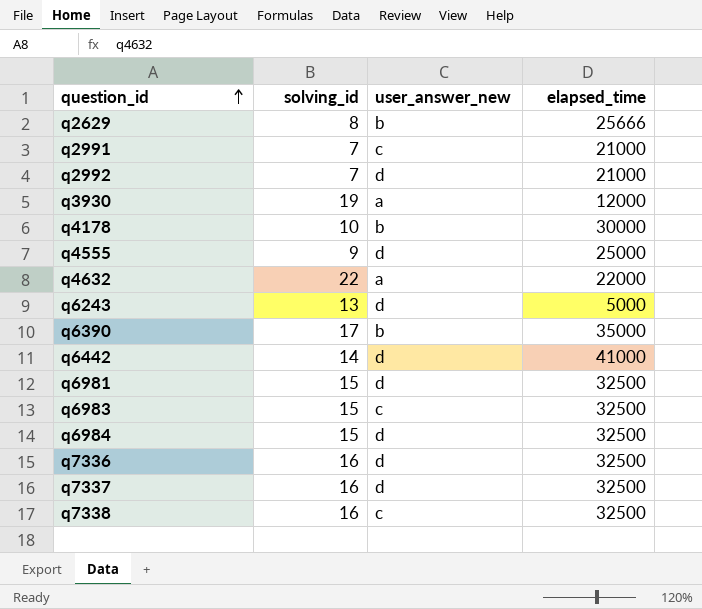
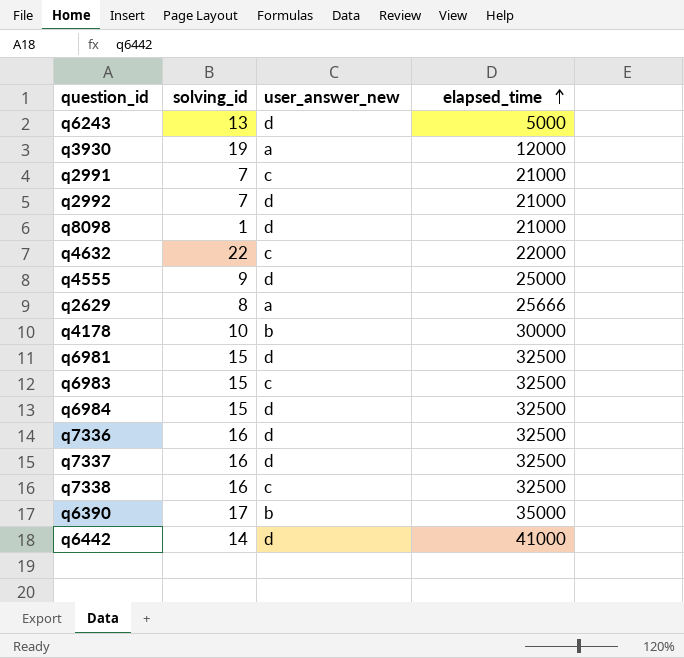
row order: question_id ascending -> elapsed_time ascending
row q8098: none -> 1 | d | 21000
q4632 | user_answer_new: a -> c
q2629 | user_answer_new: b -> a

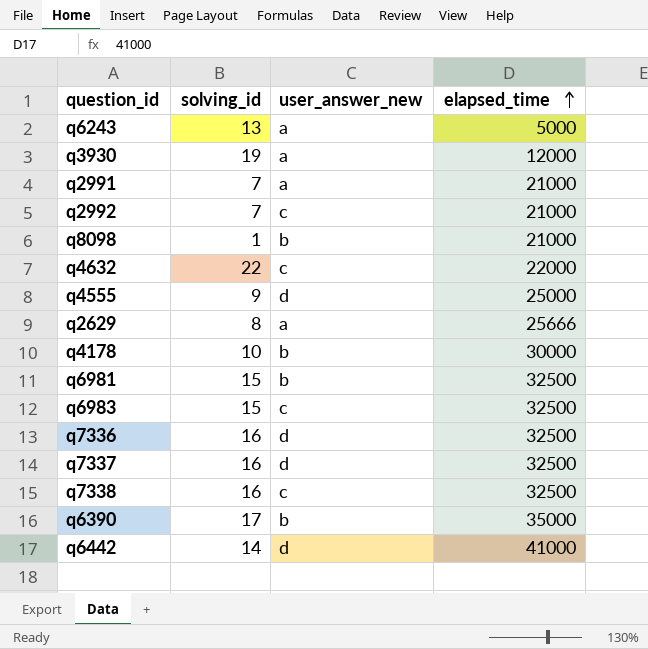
row q6984: 15 | d | 32500 -> none
q6243 | user_answer_new: d -> a
q2991 | user_answer_new: c -> a
q2992 | user_answer_new: d -> c
q8098 | user_answer_new: d -> b
q6981 | user_answer_new: d -> b

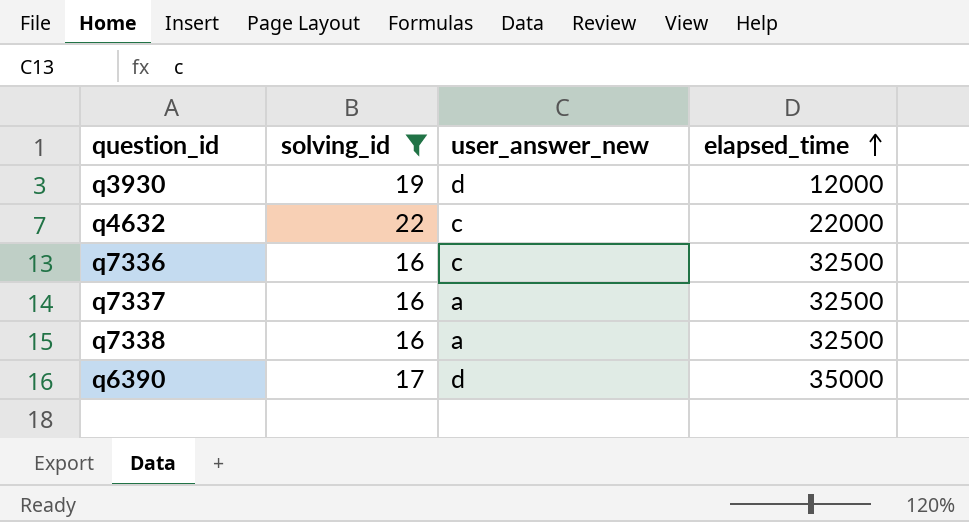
filter: none -> solving_id >= 16
q3930 | user_answer_new: a -> d
q7336 | user_answer_new: d -> c
q7337 | user_answer_new: d -> a
q7338 | user_answer_new: c -> a
q6390 | user_answer_new: b -> d

